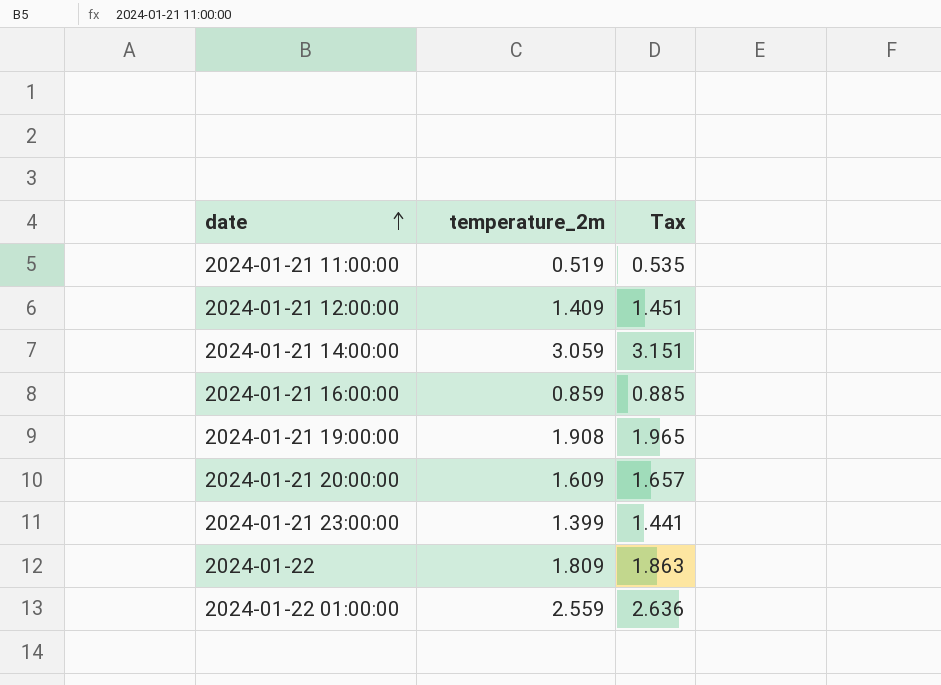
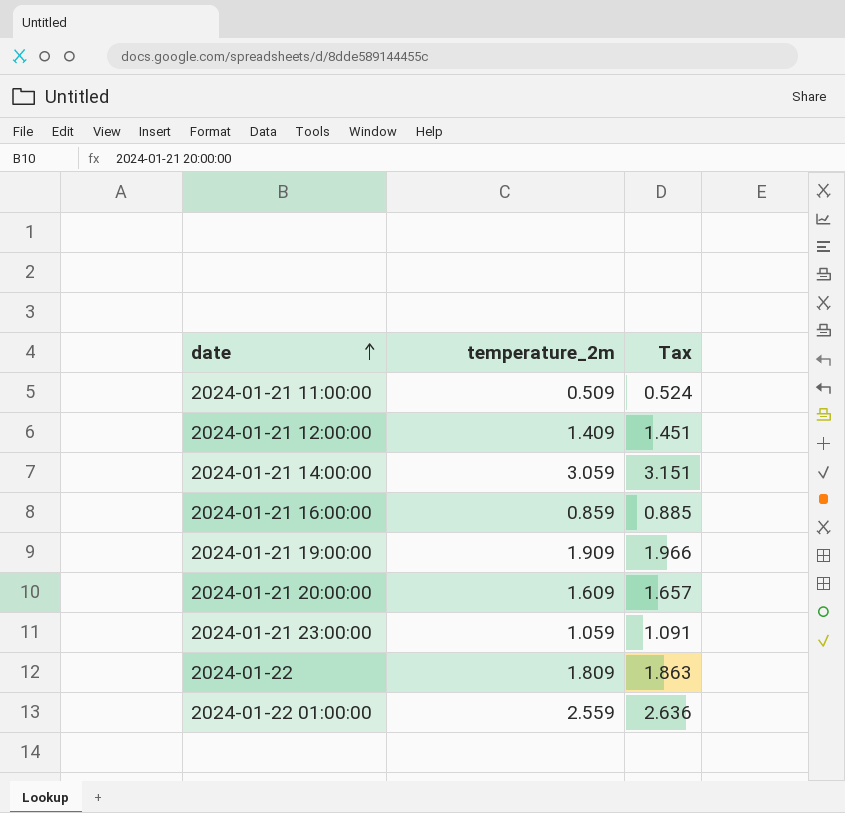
2024-01-21 11:00:00 | temperature_2m: 0.519 -> 0.509
2024-01-21 11:00:00 | Tax: 0.535 -> 0.524
2024-01-21 19:00:00 | temperature_2m: 1.908 -> 1.909
2024-01-21 19:00:00 | Tax: 1.965 -> 1.966
2024-01-21 23:00:00 | temperature_2m: 1.399 -> 1.059
2024-01-21 23:00:00 | Tax: 1.441 -> 1.091

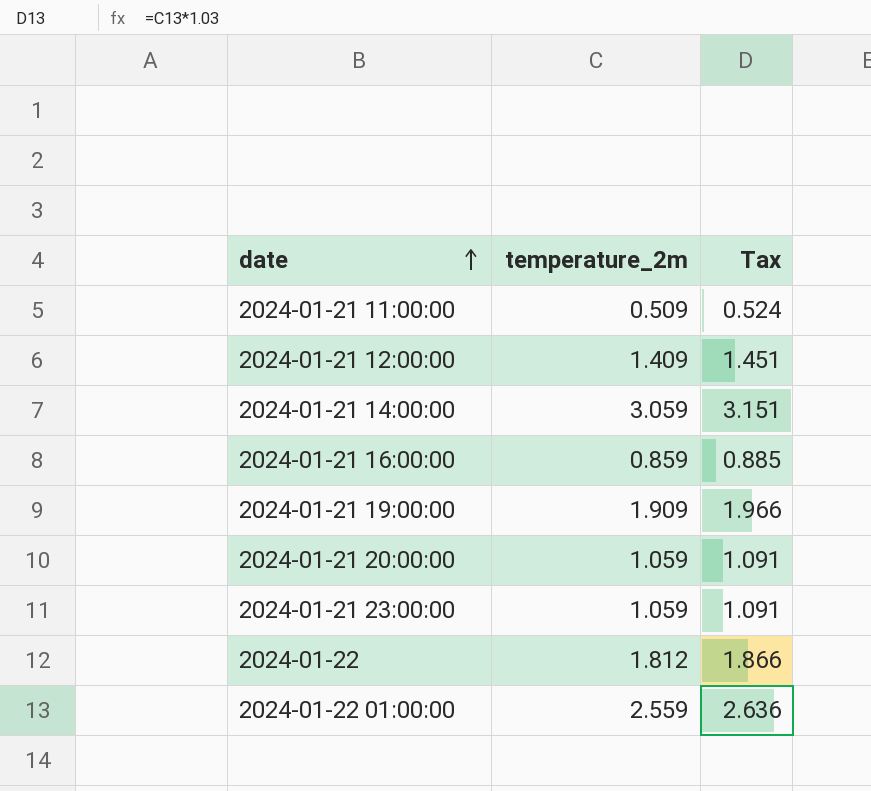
2024-01-21 20:00:00 | temperature_2m: 1.609 -> 1.059
2024-01-21 20:00:00 | Tax: 1.657 -> 1.091
2024-01-22 | temperature_2m: 1.809 -> 1.812
2024-01-22 | Tax: 1.863 -> 1.866

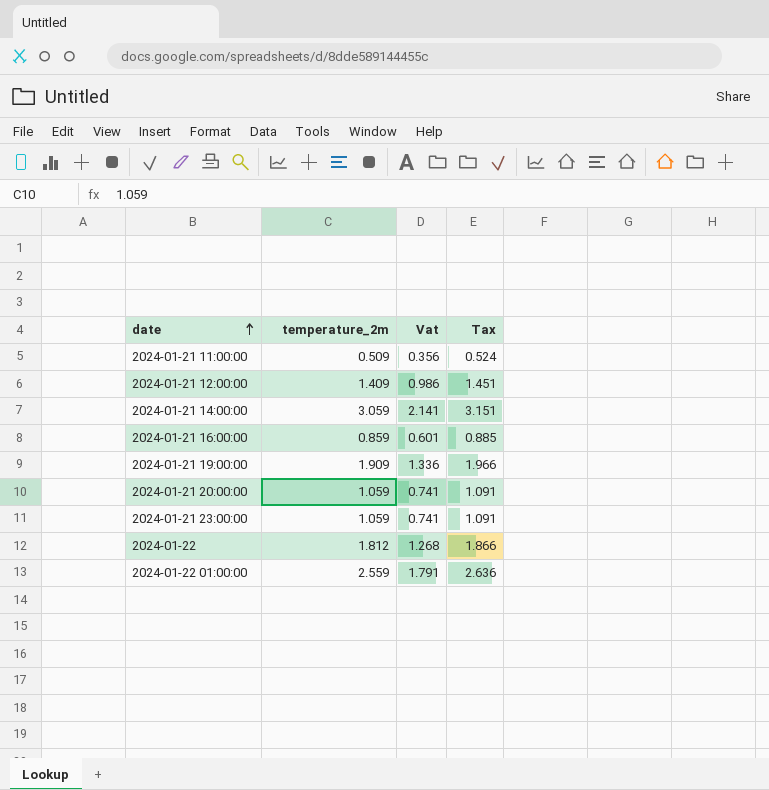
column Vat | formula: none -> [temperature_2m] * 0.7

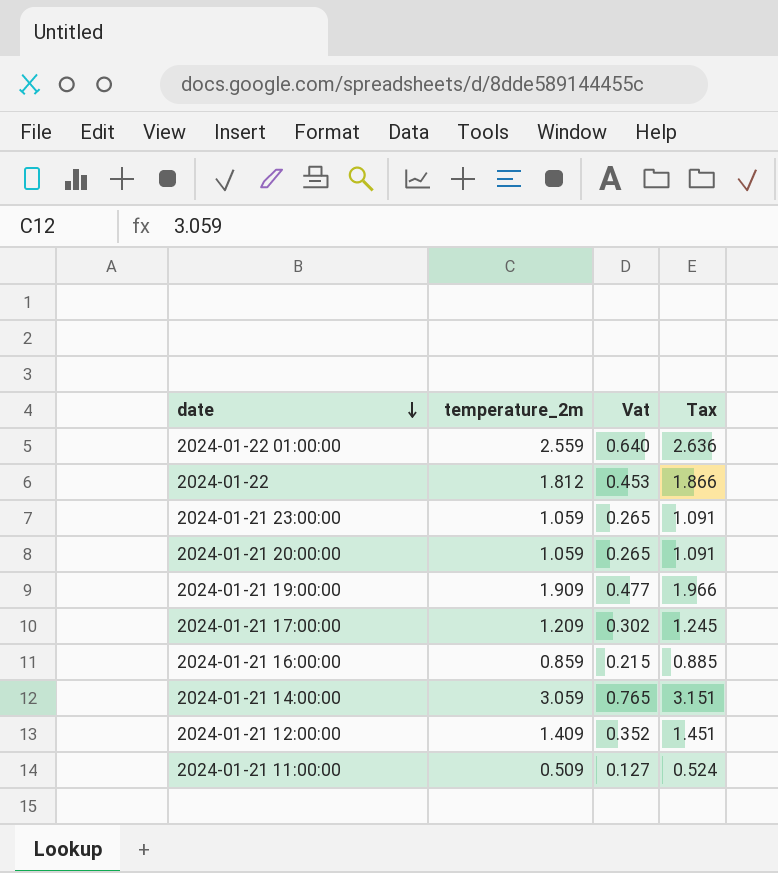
row order: date ascending -> date descending
column Vat | formula: [temperature_2m] * 0.7 -> [temperature_2m] * 0.25
row 2024-01-21 17:00:00: none -> 1.209 | 0.302 | 1.245

